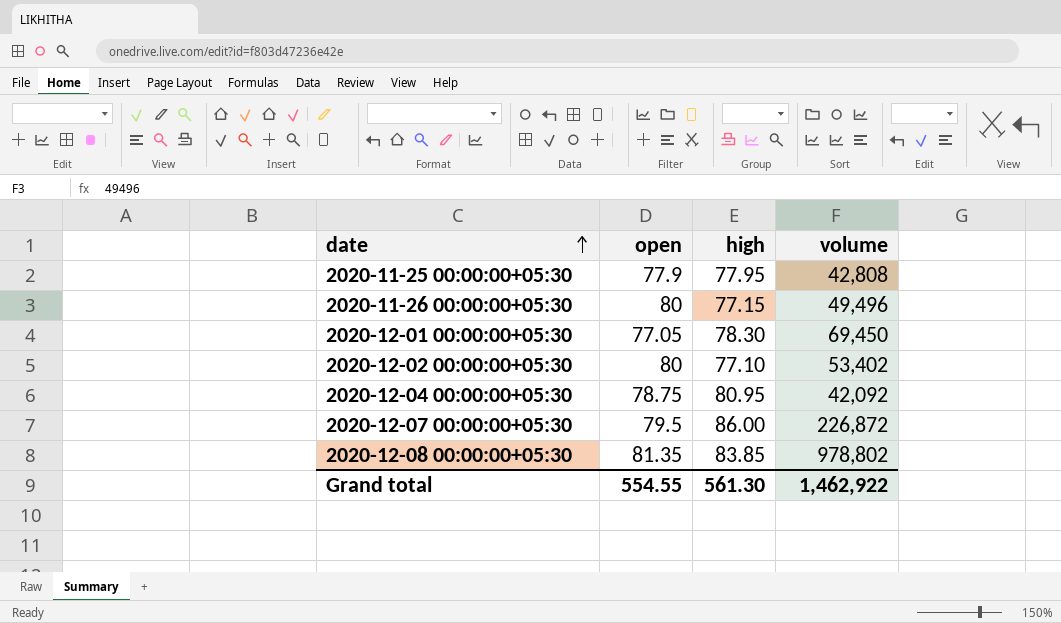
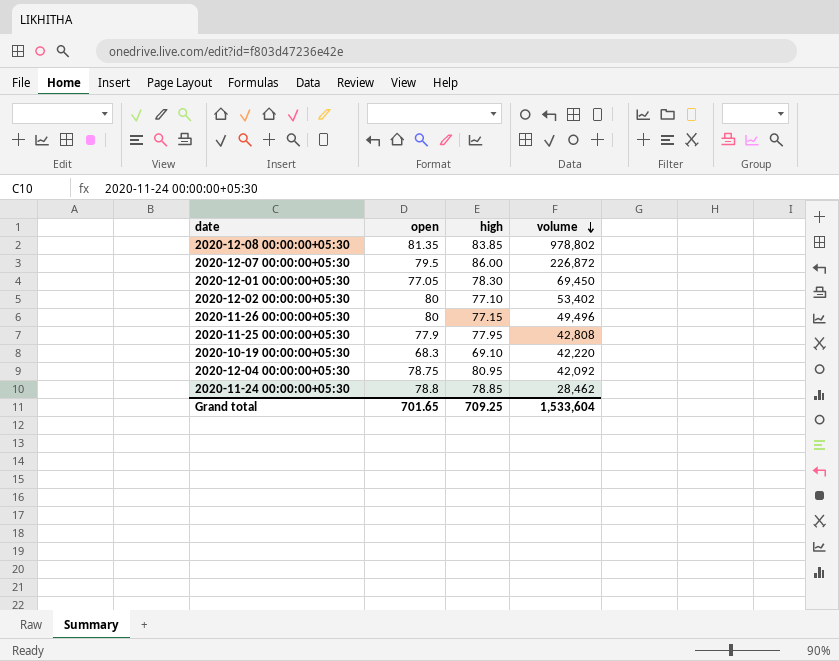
row order: date ascending -> volume descending
row 2020-10-19 00:00:00+05:30: none -> 68.3 | 69.10 | 42,220
row 2020-11-24 00:00:00+05:30: none -> 78.8 | 78.85 | 28,462
Grand total | open: 554.55 -> 701.65
Grand total | high: 561.30 -> 709.25
Grand total | volume: 1,462,922 -> 1,533,604

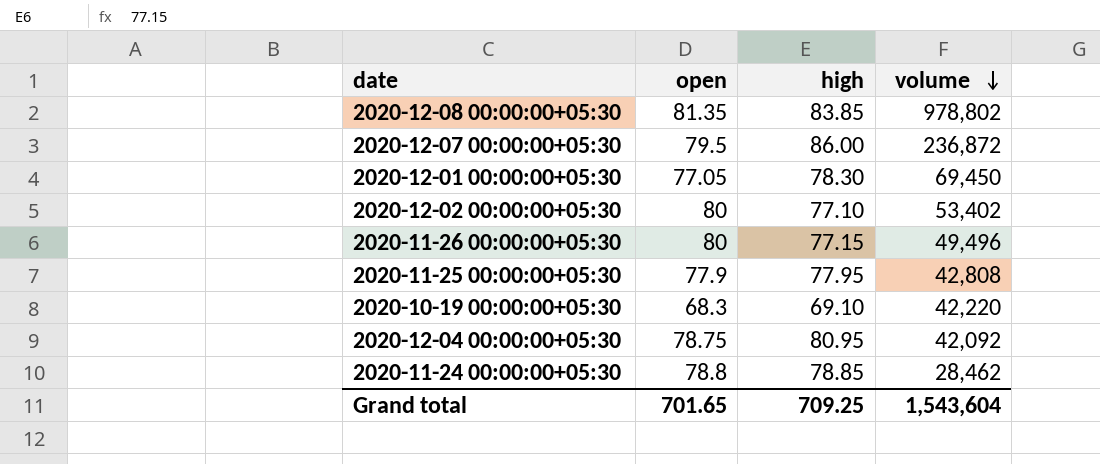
2020-12-07 00:00:00+05:30 | volume: 226,872 -> 236,872
Grand total | volume: 1,533,604 -> 1,543,604

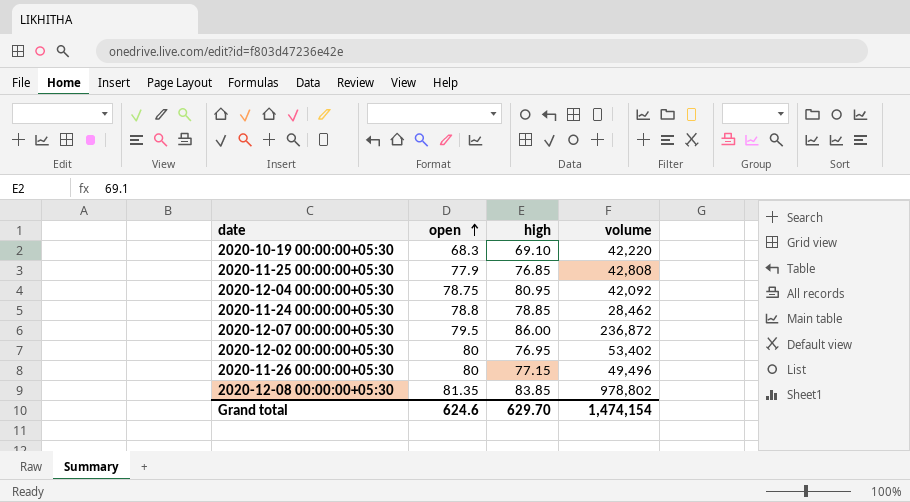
row order: volume descending -> open ascending
row 2020-12-01 00:00:00+05:30: 77.05 | 78.30 | 69,450 -> none
2020-11-25 00:00:00+05:30 | high: 77.95 -> 76.85
2020-12-02 00:00:00+05:30 | high: 77.10 -> 76.95
Grand total | open: 701.65 -> 624.6
Grand total | high: 709.25 -> 629.70
Grand total | volume: 1,543,604 -> 1,474,154

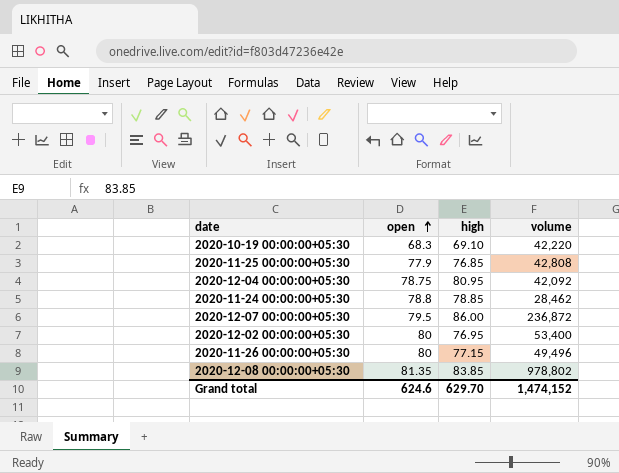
2020-12-02 00:00:00+05:30 | volume: 53,402 -> 53,400
Grand total | volume: 1,474,154 -> 1,474,152

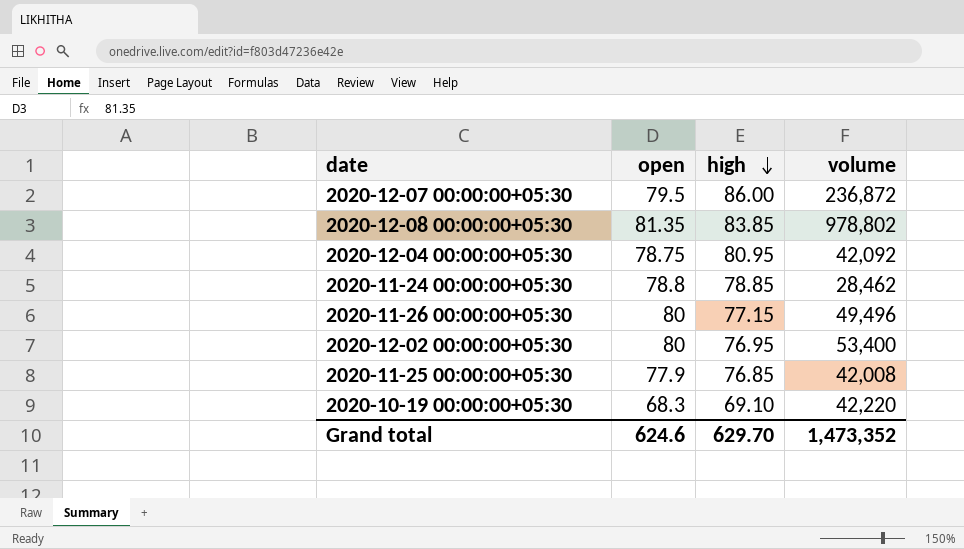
row order: open ascending -> high descending
2020-11-25 00:00:00+05:30 | volume: 42,808 -> 42,008
Grand total | volume: 1,474,152 -> 1,473,352

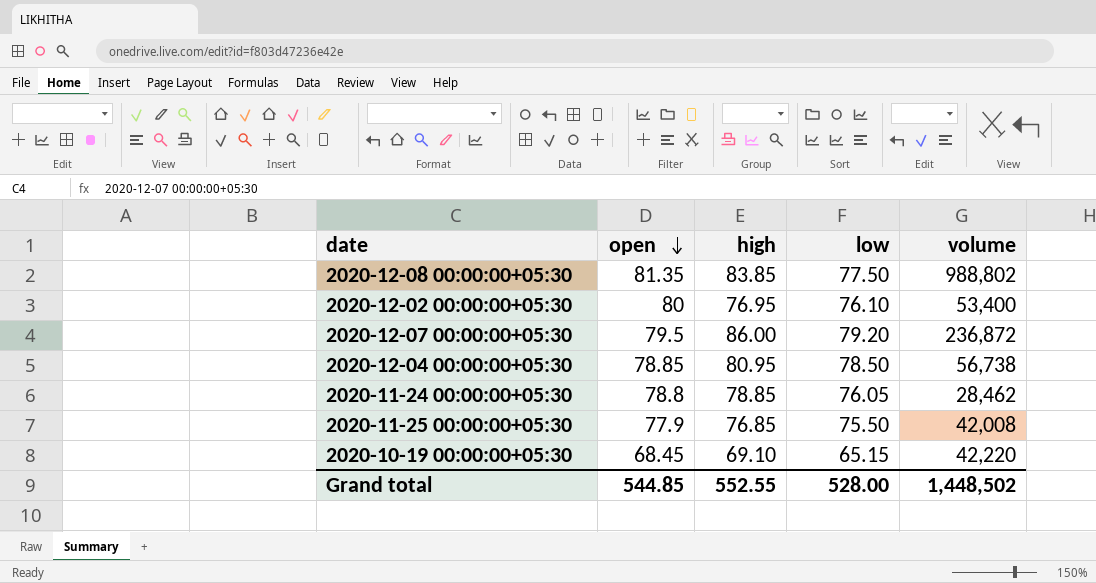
row order: high descending -> open descending
column low | position: none -> 4
row 2020-11-26 00:00:00+05:30: 80 | 77.15 | 49,496 -> none
2020-12-08 00:00:00+05:30 | volume: 978,802 -> 988,802
2020-12-04 00:00:00+05:30 | open: 78.75 -> 78.85
2020-12-04 00:00:00+05:30 | volume: 42,092 -> 56,738
2020-10-19 00:00:00+05:30 | open: 68.3 -> 68.45
Grand total | open: 624.6 -> 544.85
Grand total | high: 629.70 -> 552.55
Grand total | volume: 1,473,352 -> 1,448,502

